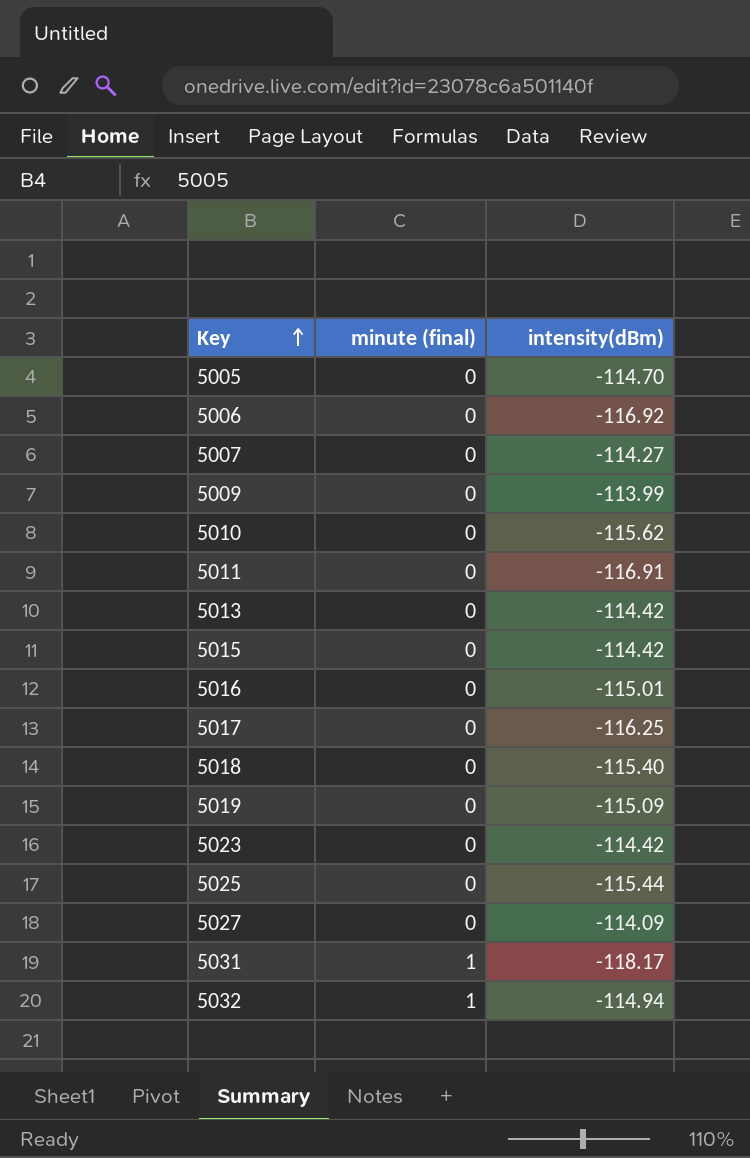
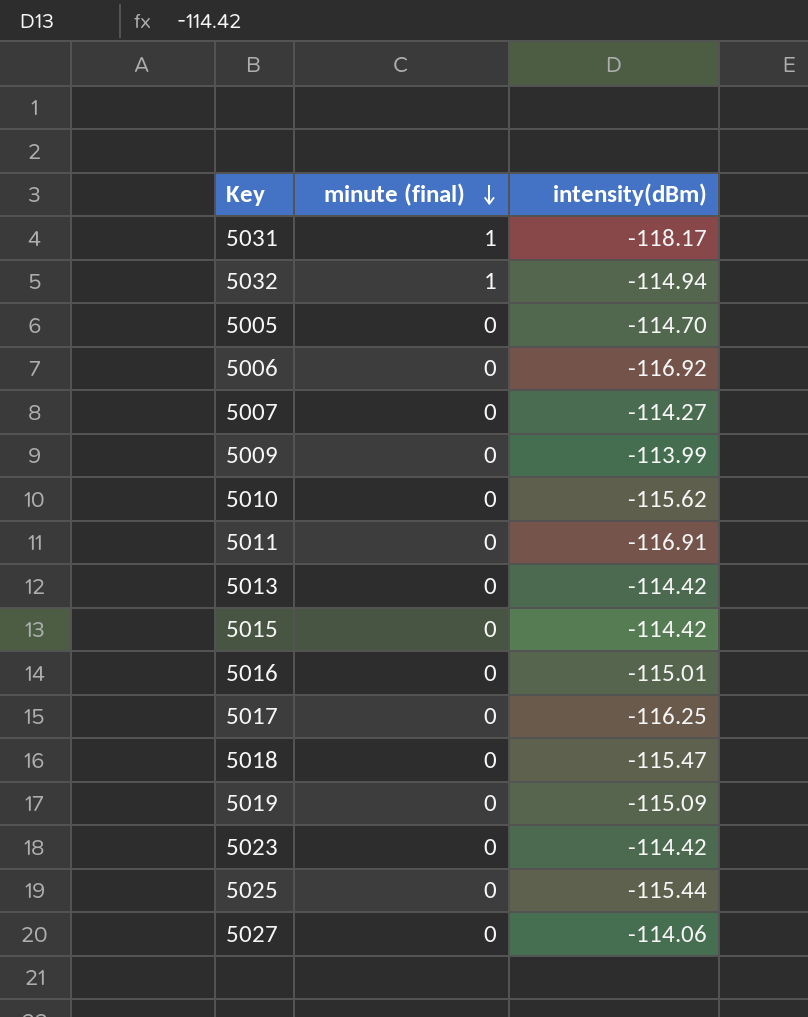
row order: Key ascending -> minute (final) descending
5018 | intensity(dBm): -115.40 -> -115.47
5027 | intensity(dBm): -114.09 -> -114.06

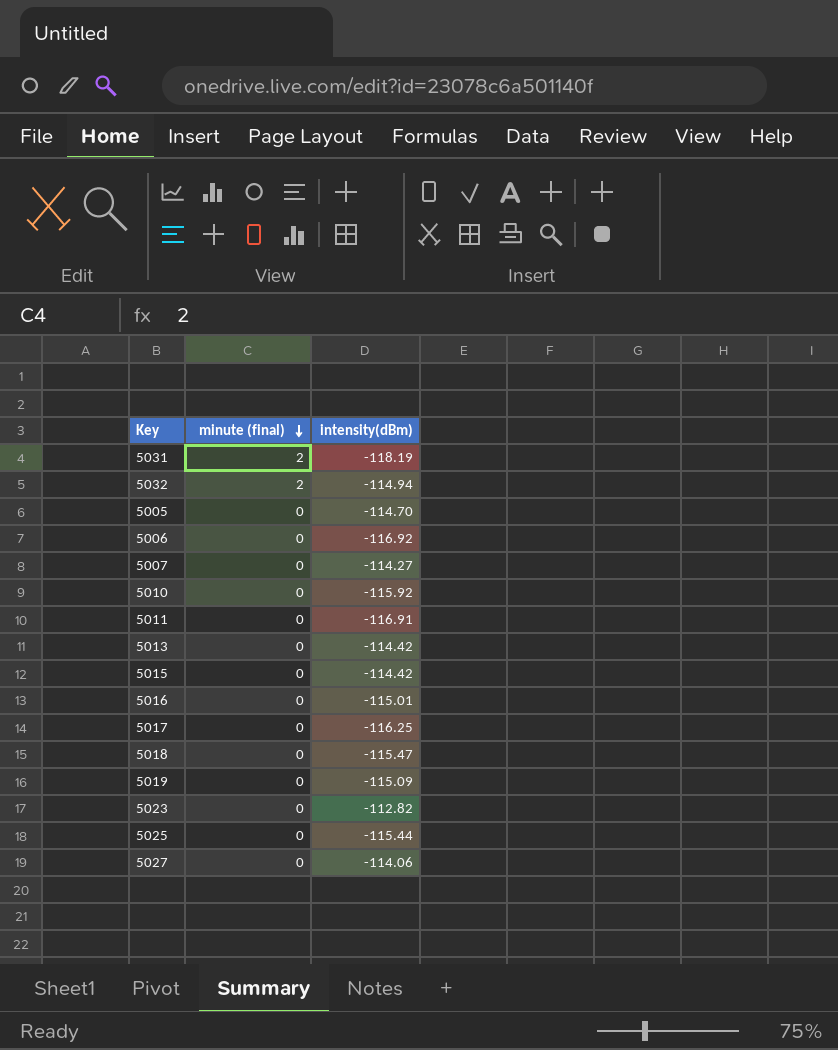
row 5009: 0 | -113.99 -> none
5031 | minute (final): 1 -> 2
5031 | intensity(dBm): -118.17 -> -118.19
5032 | minute (final): 1 -> 2
5010 | intensity(dBm): -115.62 -> -115.92
5023 | intensity(dBm): -114.42 -> -112.82

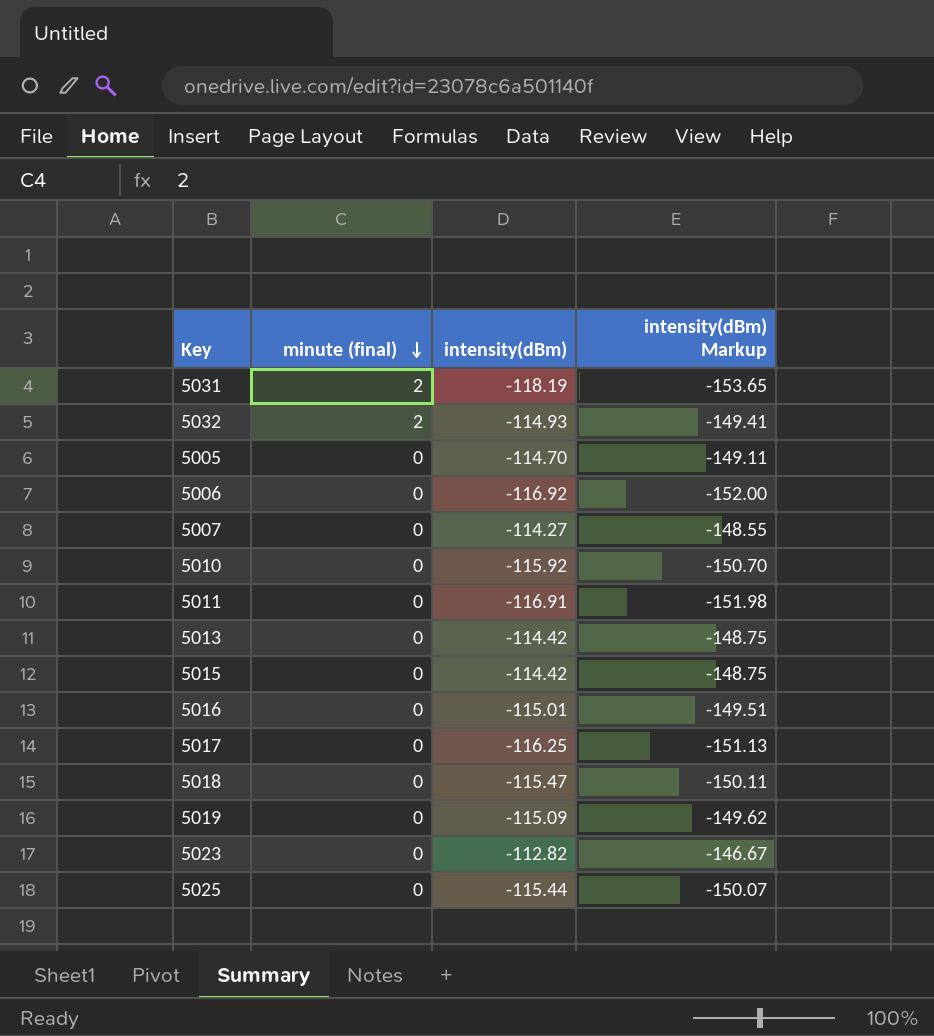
column intensity(dBm) Markup | formula: none -> [intensity(dBm)] * 1.3
row 5027: 0 | -114.06 -> none
5032 | intensity(dBm): -114.94 -> -114.93

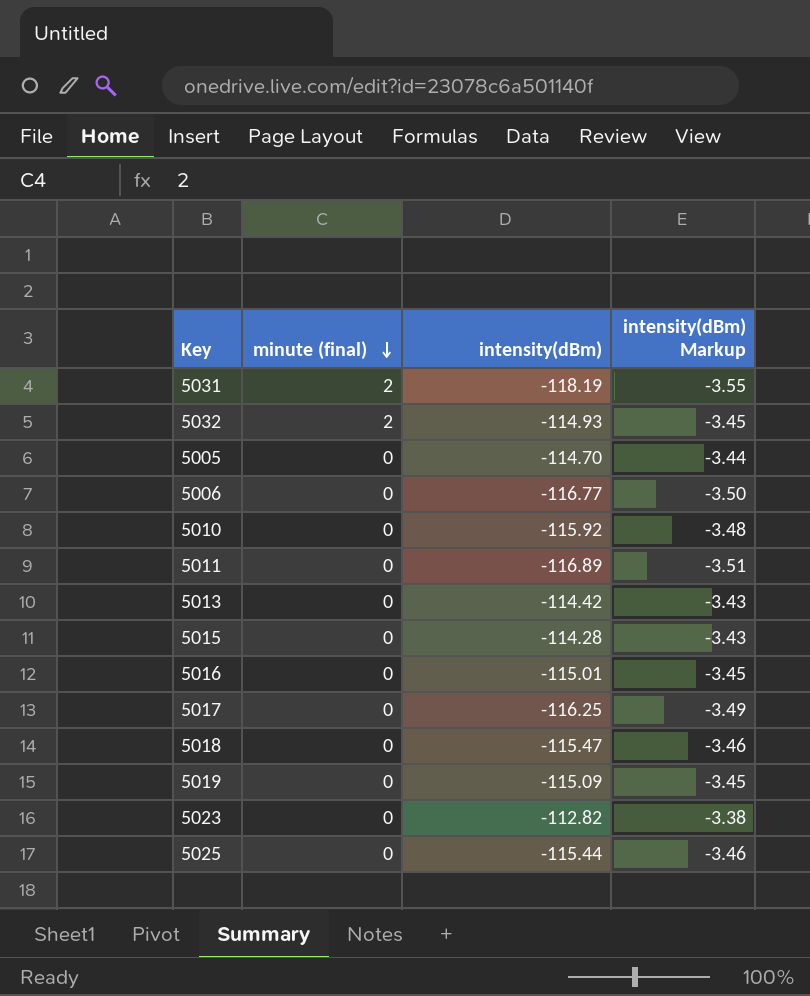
column intensity(dBm) Markup | formula: [intensity(dBm)] * 1.3 -> [intensity(dBm)] * 0.03
row 5007: 0 | -114.27 | -148.55 -> none
5006 | intensity(dBm): -116.92 -> -116.77
5011 | intensity(dBm): -116.91 -> -116.89
5015 | intensity(dBm): -114.42 -> -114.28

